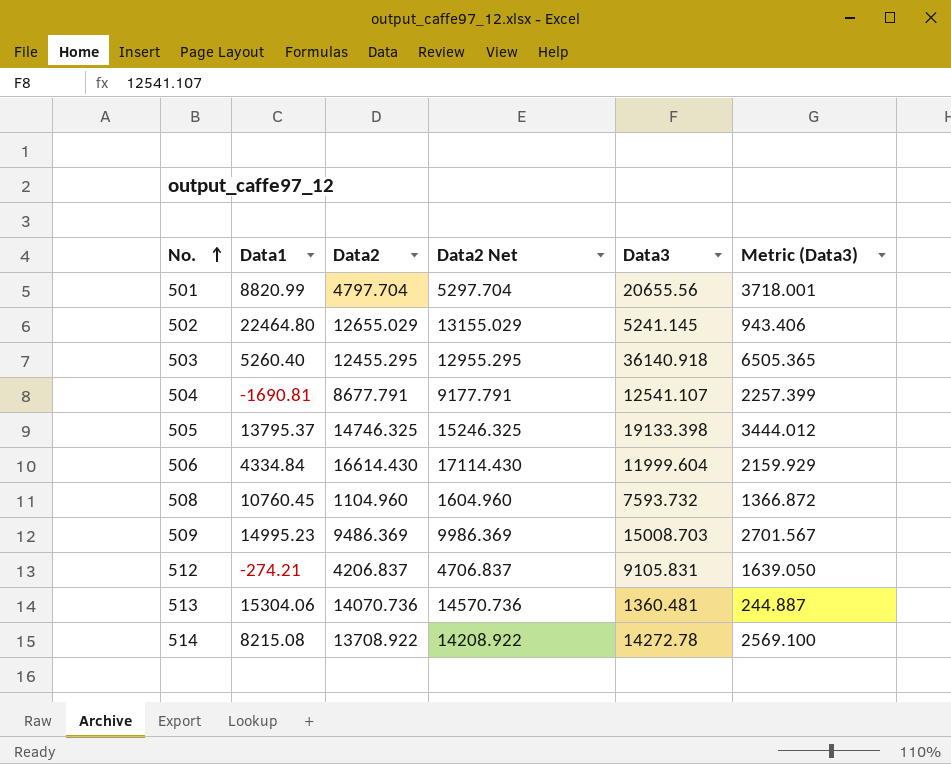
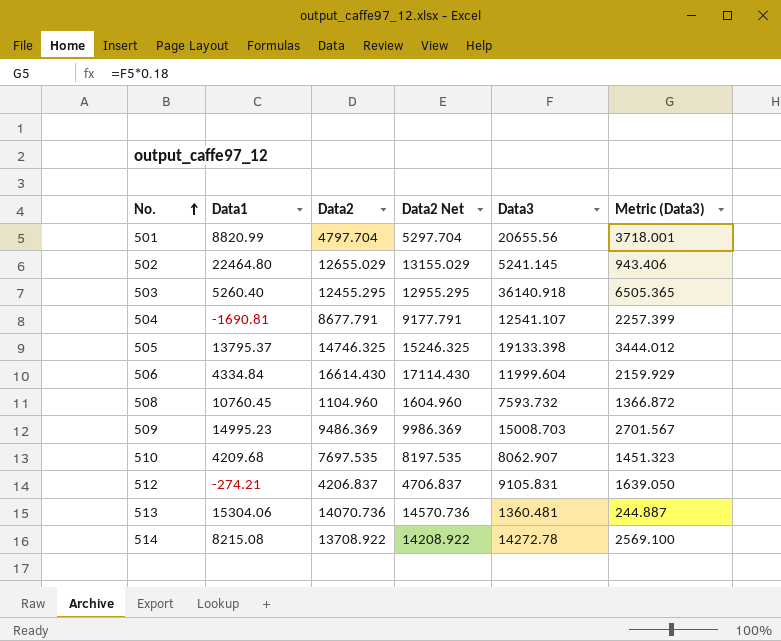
row 510: none -> 4209.68 | 7697.535 | 8197.535 | 8062.907 | 1451.323

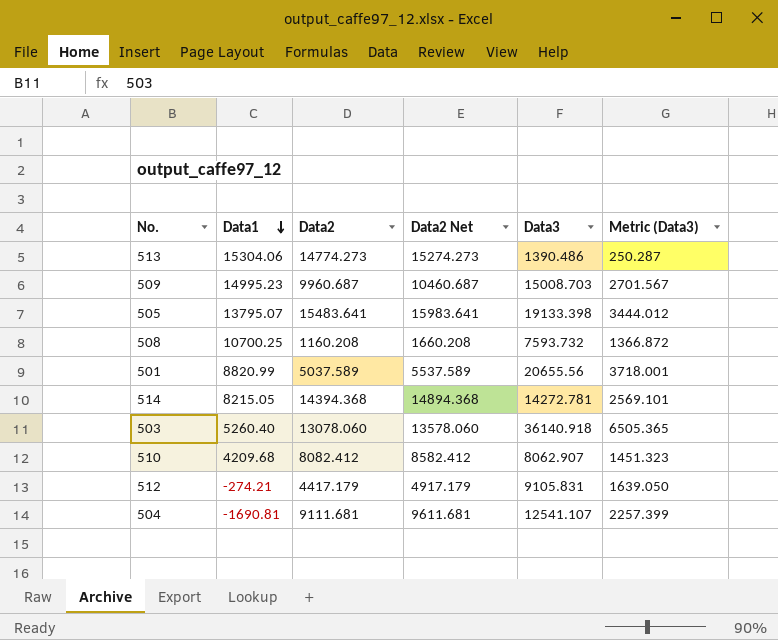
row order: No. ascending -> Data1 descending
row 502: 22464.80 | 12655.029 | 13155.029 | 5241.145 | 943.406 -> none
row 506: 4334.84 | 16614.430 | 17114.430 | 11999.604 | 2159.929 -> none
513 | Data2: 14070.736 -> 14774.273
513 | Data2 Net: 14570.736 -> 15274.273
513 | Data3: 1360.481 -> 1390.486
513 | Metric (Data3): 244.887 -> 250.287
509 | Data2: 9486.369 -> 9960.687
509 | Data2 Net: 9986.369 -> 10460.687
505 | Data1: 13795.37 -> 13795.07
505 | Data2: 14746.325 -> 15483.641
505 | Data2 Net: 15246.325 -> 15983.641
508 | Data1: 10760.45 -> 10700.25
508 | Data2: 1104.960 -> 1160.208
508 | Data2 Net: 1604.960 -> 1660.208
501 | Data2: 4797.704 -> 5037.589
501 | Data2 Net: 5297.704 -> 5537.589
514 | Data1: 8215.08 -> 8215.05
514 | Data2: 13708.922 -> 14394.368
514 | Data2 Net: 14208.922 -> 14894.368
514 | Data3: 14272.78 -> 14272.781
514 | Metric (Data3): 2569.100 -> 2569.101
503 | Data2: 12455.295 -> 13078.060
503 | Data2 Net: 12955.295 -> 13578.060
510 | Data2: 7697.535 -> 8082.412
510 | Data2 Net: 8197.535 -> 8582.412
512 | Data2: 4206.837 -> 4417.179
512 | Data2 Net: 4706.837 -> 4917.179
504 | Data2: 8677.791 -> 9111.681
504 | Data2 Net: 9177.791 -> 9611.681

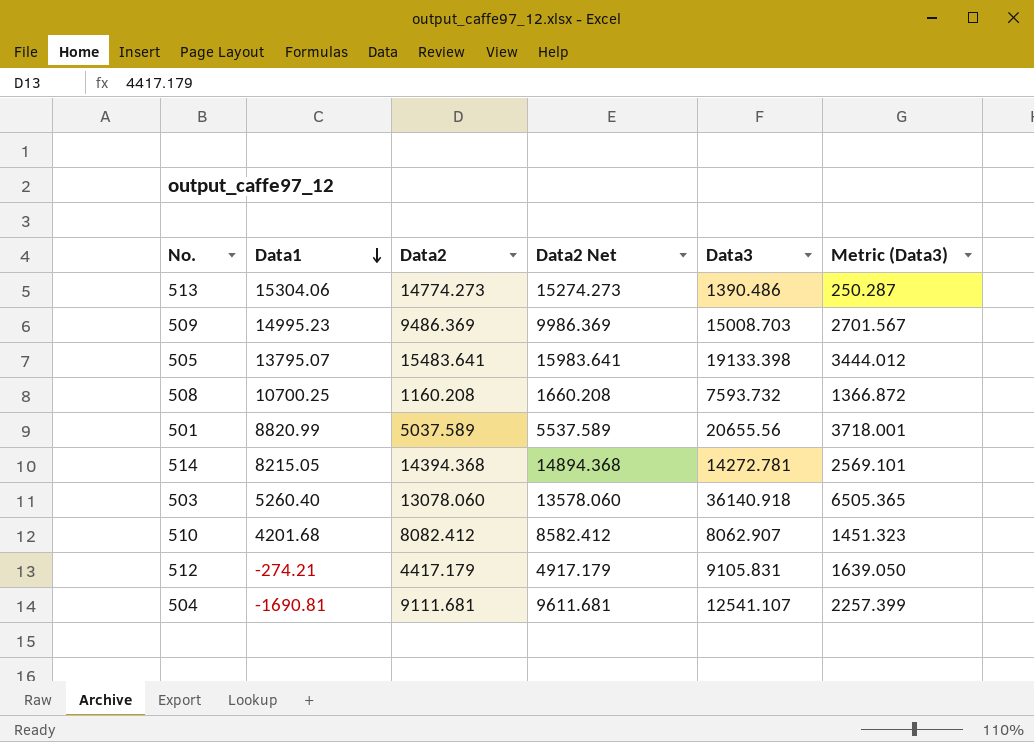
509 | Data2: 9960.687 -> 9486.369
509 | Data2 Net: 10460.687 -> 9986.369
510 | Data1: 4209.68 -> 4201.68

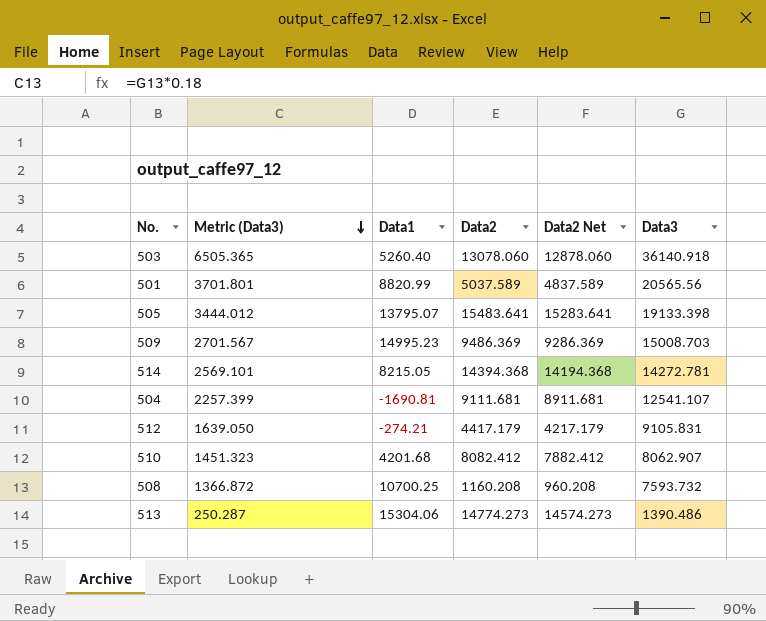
row order: Data1 descending -> Metric (Data3) descending
column Metric (Data3) | position: 6 -> 2
column Data2 Net | formula: [Data2] + 500 -> [Data2] - 200
501 | Metric (Data3): 3718.001 -> 3701.801
501 | Data3: 20655.56 -> 20565.56

